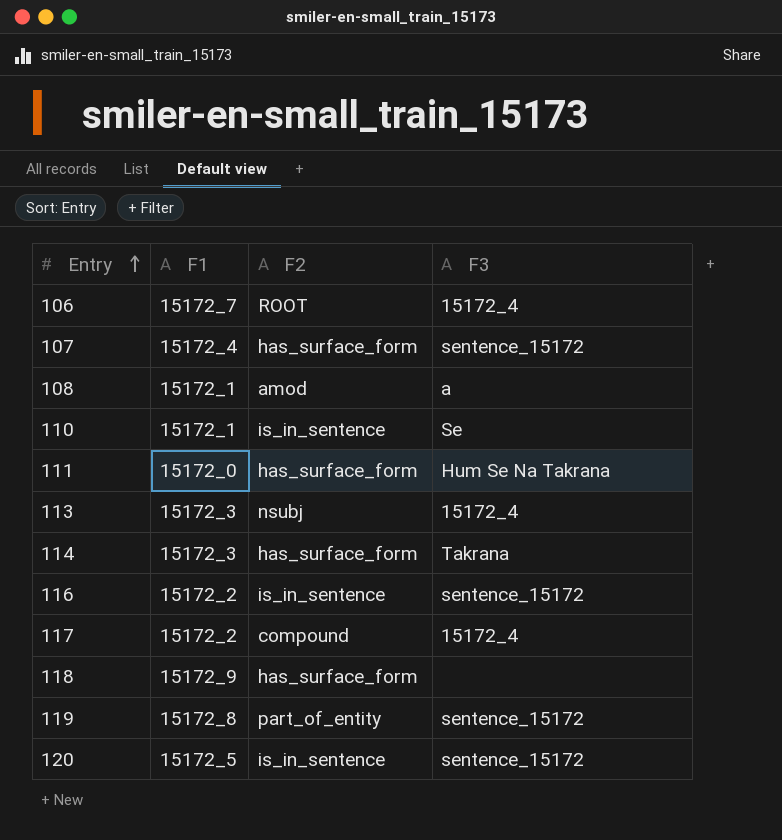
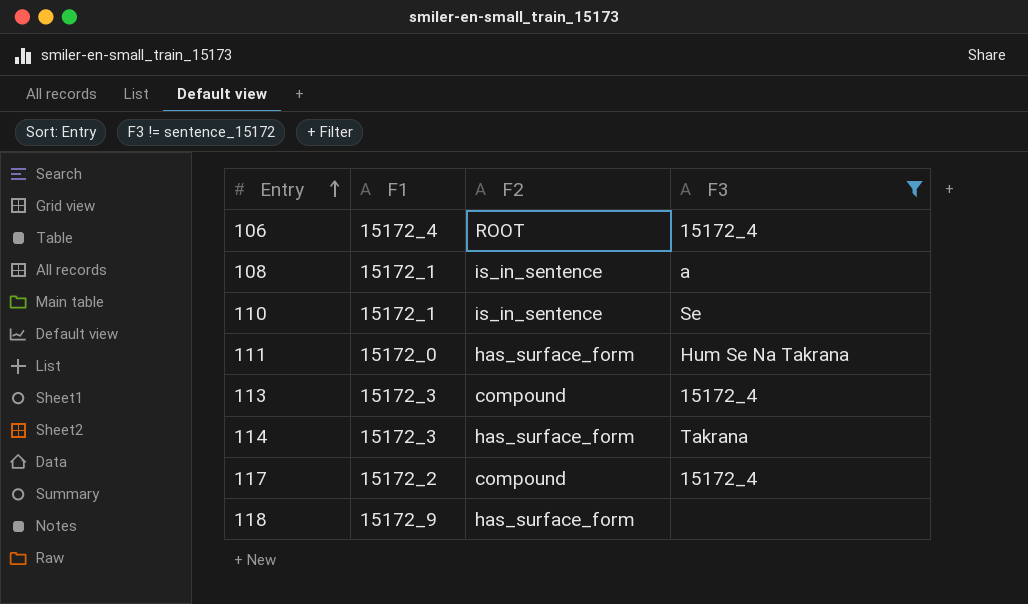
filter: none -> F3 != sentence_15172
106 | F1: 15172_7 -> 15172_4
108 | F2: amod -> is_in_sentence
113 | F2: nsubj -> compound

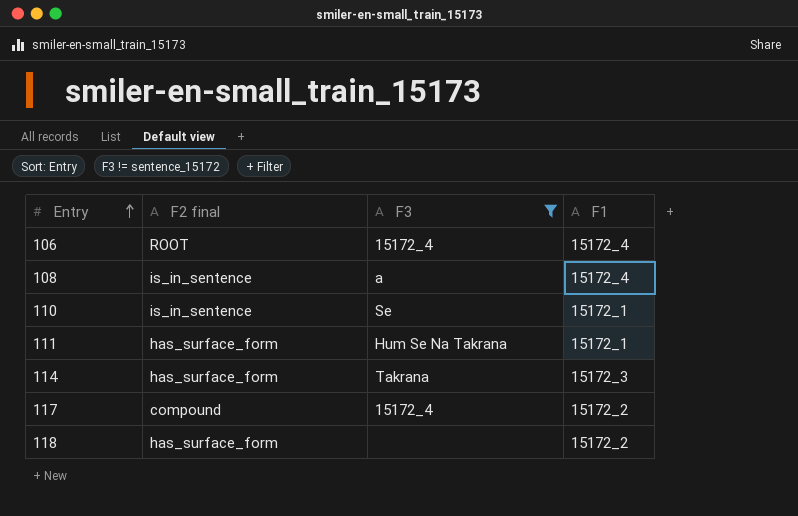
column name: F2 -> F2 final
column F1 | position: 2 -> 4
row 113: 15172_3 | compound | 15172_4 -> none
108 | F1: 15172_1 -> 15172_4
111 | F1: 15172_0 -> 15172_1
118 | F1: 15172_9 -> 15172_2

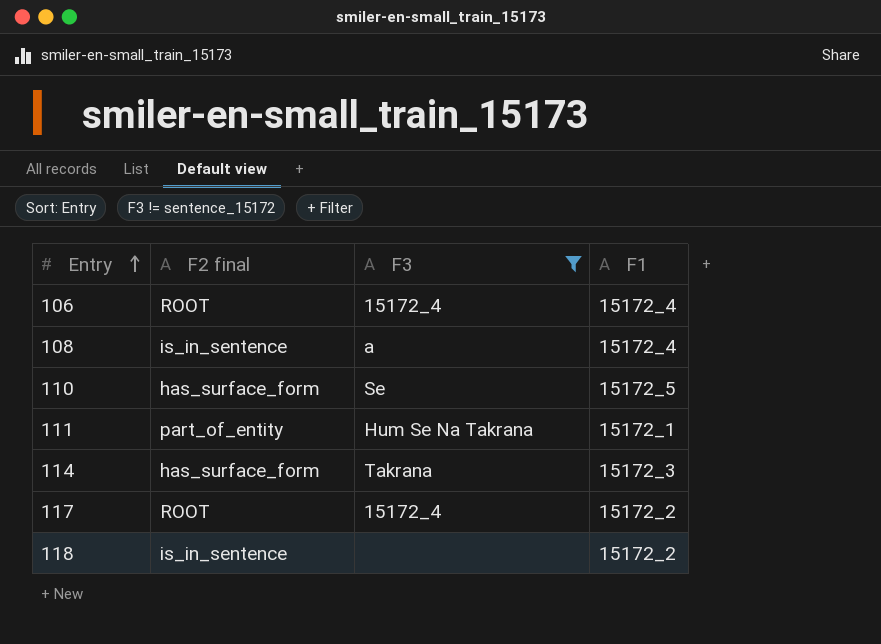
110 | F2 final: is_in_sentence -> has_surface_form
110 | F1: 15172_1 -> 15172_5
111 | F2 final: has_surface_form -> part_of_entity
117 | F2 final: compound -> ROOT
118 | F2 final: has_surface_form -> is_in_sentence

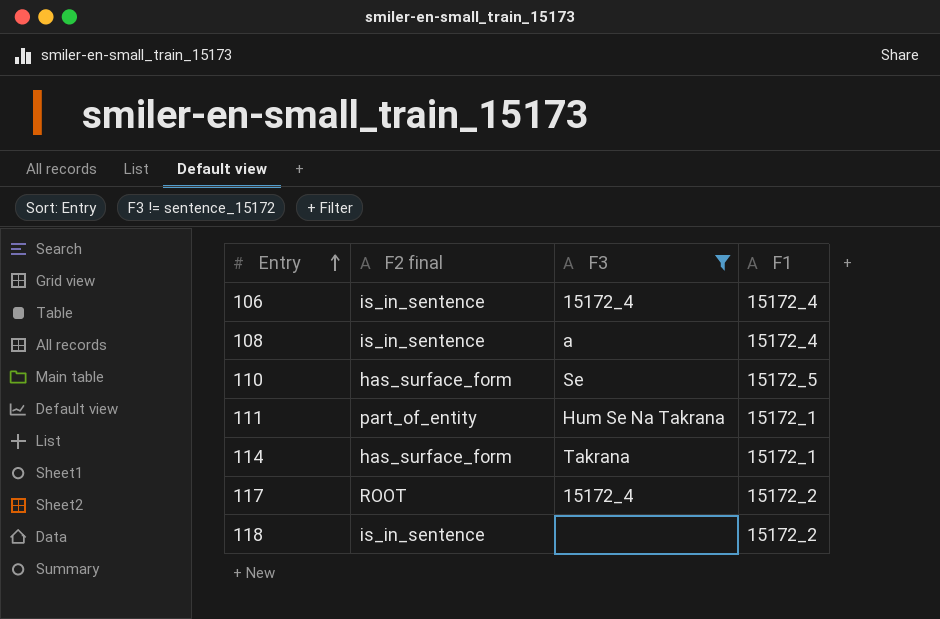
106 | F2 final: ROOT -> is_in_sentence
114 | F1: 15172_3 -> 15172_1

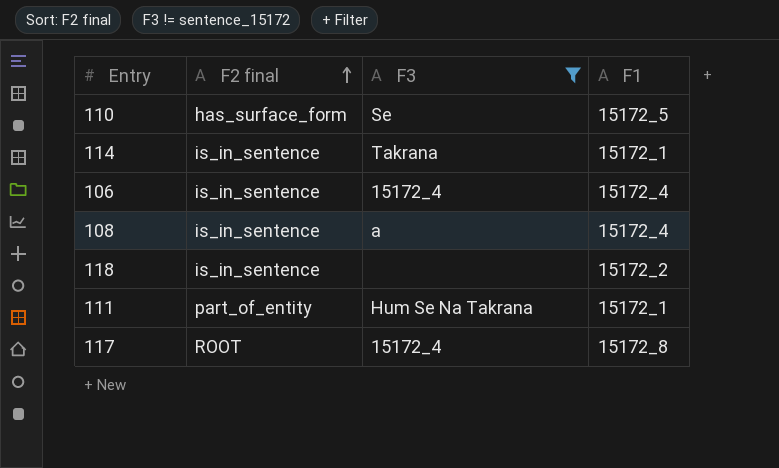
row order: Entry ascending -> F2 final ascending
114 | F2 final: has_surface_form -> is_in_sentence
117 | F1: 15172_2 -> 15172_8

